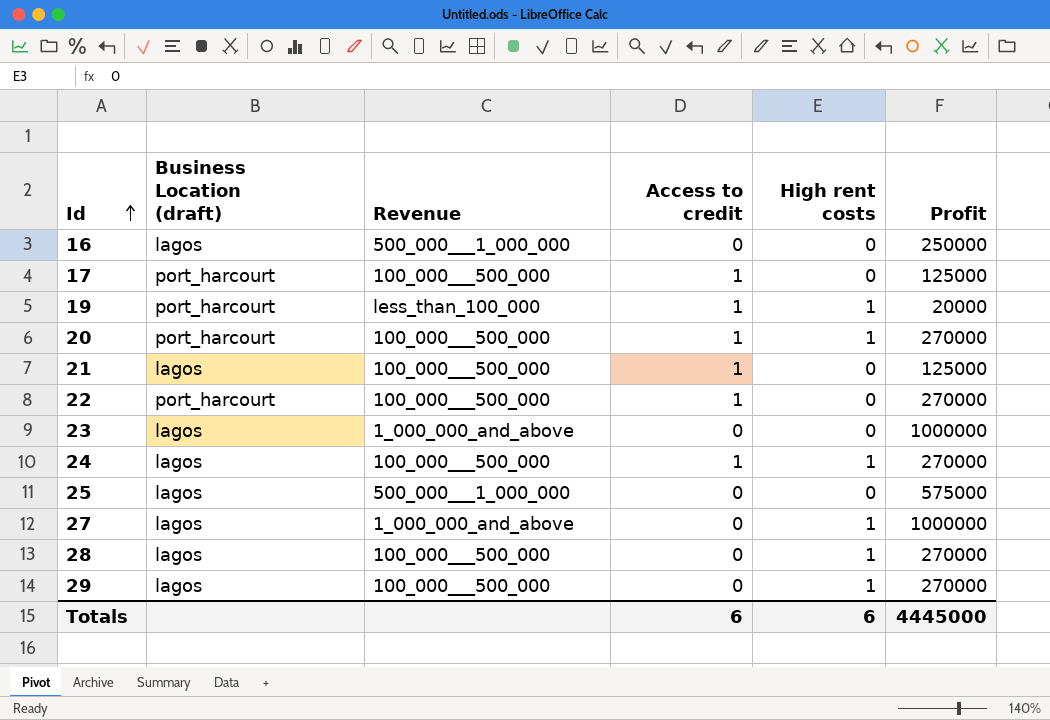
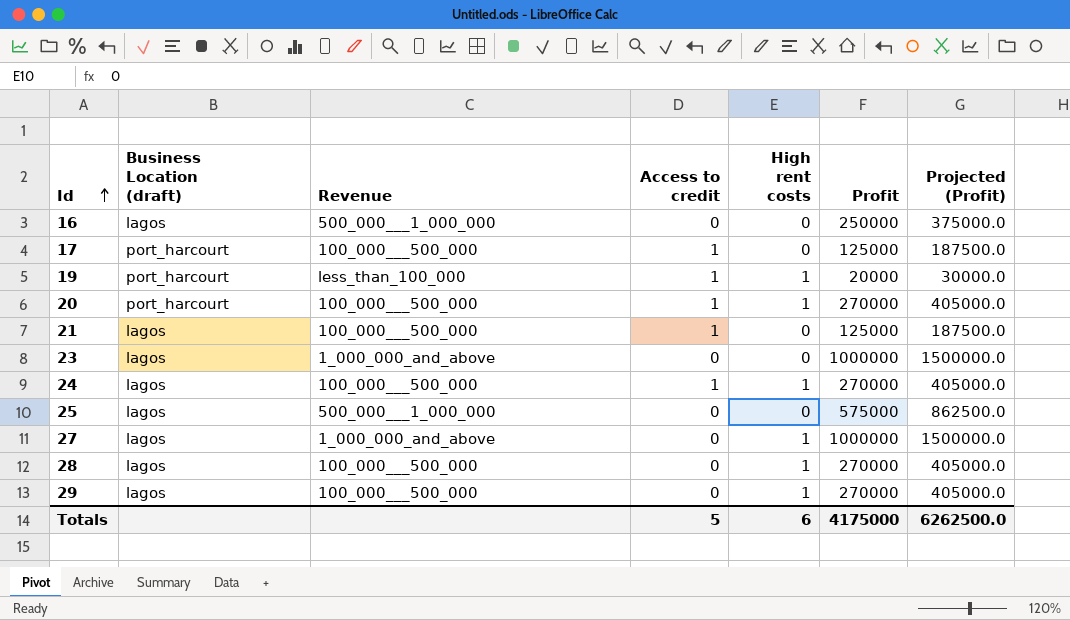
column Projected (Profit) | formula: none -> [Profit] * 1.5
row 22: port_harcourt | 100_000___500_000 | 1 | 0 | 270000 -> none
Totals | Access to credit: 6 -> 5
Totals | Profit: 4445000 -> 4175000

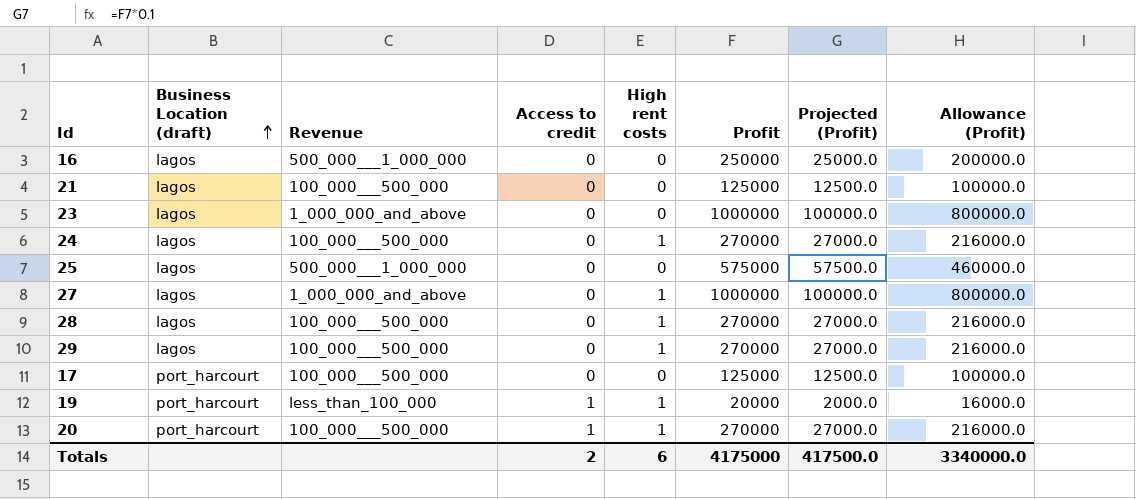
row order: Id ascending -> Business Location (draft) ascending
column Projected (Profit) | formula: [Profit] * 1.5 -> [Profit] * 0.1
column Allowance (Profit) | formula: none -> [Profit] * 0.8
21 | Access to credit: 1 -> 0
24 | Access to credit: 1 -> 0
17 | Access to credit: 1 -> 0
Totals | Access to credit: 5 -> 2
Totals | Projected (Profit): 6262500.0 -> 417500.0

